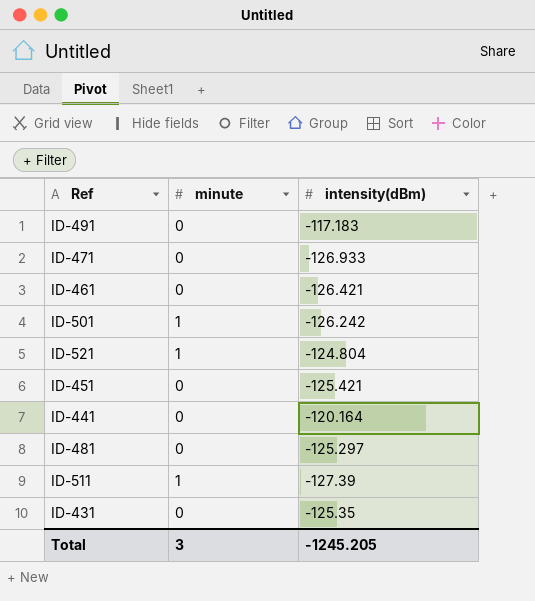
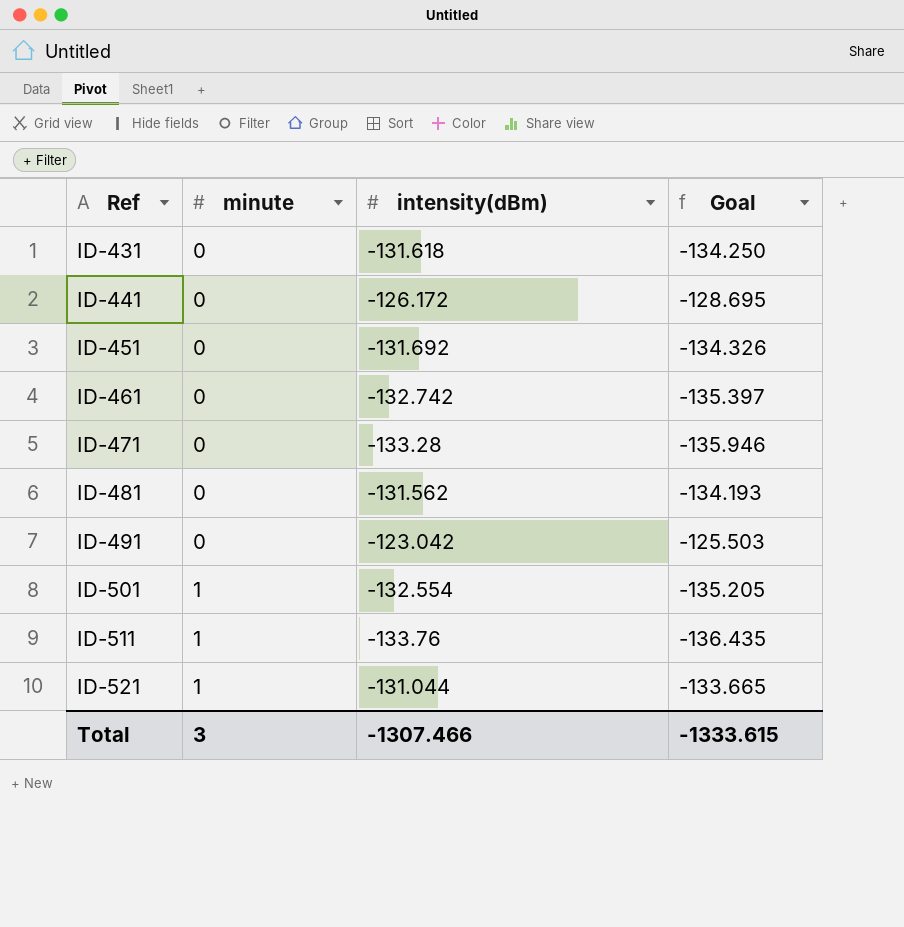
row order: none -> Ref ascending
column Goal | formula: none -> [intensity(dBm)] * 1.02
ID-431 | intensity(dBm): -125.35 -> -131.618
ID-441 | intensity(dBm): -120.164 -> -126.172
ID-451 | intensity(dBm): -125.421 -> -131.692
ID-461 | intensity(dBm): -126.421 -> -132.742
ID-471 | intensity(dBm): -126.933 -> -133.28
ID-481 | intensity(dBm): -125.297 -> -131.562
ID-491 | intensity(dBm): -117.183 -> -123.042
ID-501 | intensity(dBm): -126.242 -> -132.554
ID-511 | intensity(dBm): -127.39 -> -133.76
ID-521 | intensity(dBm): -124.804 -> -131.044
Total | intensity(dBm): -1245.205 -> -1307.466

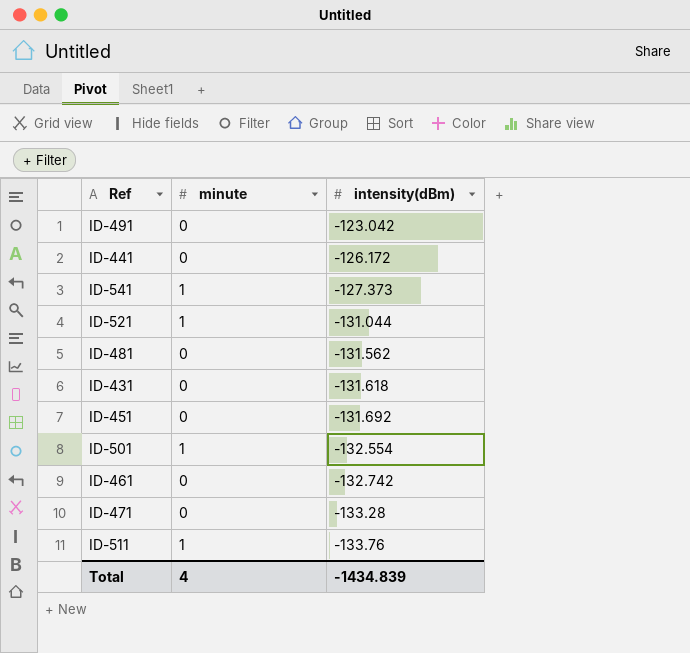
row order: Ref ascending -> intensity(dBm) descending
column Goal | formula: [intensity(dBm)] * 1.02 -> none
row ID-541: none -> 1 | -127.373
Total | minute: 3 -> 4
Total | intensity(dBm): -1307.466 -> -1434.839

